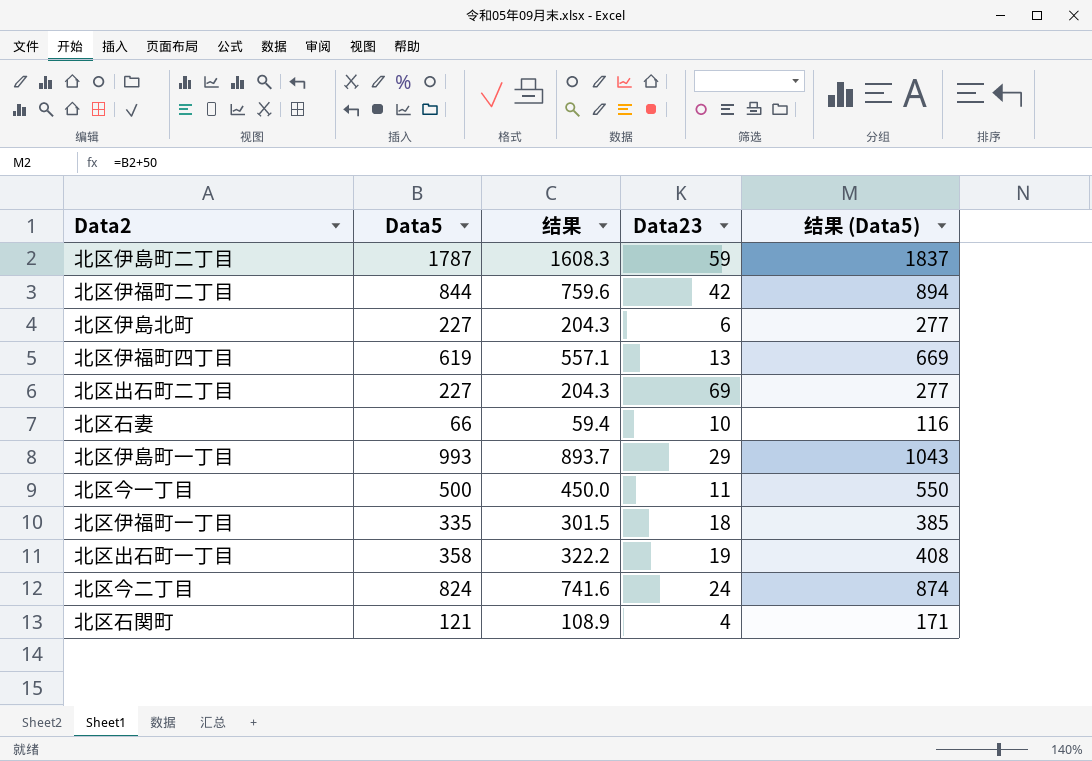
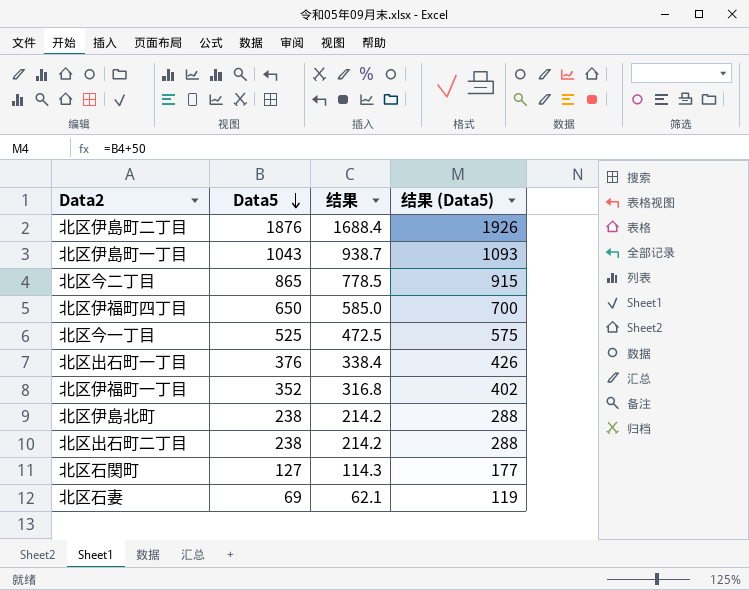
row order: none -> Data5 descending
column Data23 | position: 4 -> none
row 北区伊福町二丁目: 844 | 759.6 | 42 | 894 -> none
北区伊島町二丁目 | Data5: 1787 -> 1876
北区伊島町二丁目 | 结果: 1608.3 -> 1688.4
北区伊島町二丁目 | 结果 (Data5): 1837 -> 1926
北区伊島町一丁目 | Data5: 993 -> 1043
北区伊島町一丁目 | 结果: 893.7 -> 938.7
北区伊島町一丁目 | 结果 (Data5): 1043 -> 1093
北区今二丁目 | Data5: 824 -> 865
北区今二丁目 | 结果: 741.6 -> 778.5
北区今二丁目 | 结果 (Data5): 874 -> 915
北区伊福町四丁目 | Data5: 619 -> 650
北区伊福町四丁目 | 结果: 557.1 -> 585.0
北区伊福町四丁目 | 结果 (Data5): 669 -> 700
北区今一丁目 | Data5: 500 -> 525
北区今一丁目 | 结果: 450.0 -> 472.5
北区今一丁目 | 结果 (Data5): 550 -> 575
北区出石町一丁目 | Data5: 358 -> 376
北区出石町一丁目 | 结果: 322.2 -> 338.4
北区出石町一丁目 | 结果 (Data5): 408 -> 426
北区伊福町一丁目 | Data5: 335 -> 352
北区伊福町一丁目 | 结果: 301.5 -> 316.8
北区伊福町一丁目 | 结果 (Data5): 385 -> 402
北区伊島北町 | Data5: 227 -> 238
北区伊島北町 | 结果: 204.3 -> 214.2
北区伊島北町 | 结果 (Data5): 277 -> 288
北区出石町二丁目 | Data5: 227 -> 238
北区出石町二丁目 | 结果: 204.3 -> 214.2
北区出石町二丁目 | 结果 (Data5): 277 -> 288
北区石関町 | Data5: 121 -> 127
北区石関町 | 结果: 108.9 -> 114.3
北区石関町 | 结果 (Data5): 171 -> 177
北区石妻 | Data5: 66 -> 69
北区石妻 | 结果: 59.4 -> 62.1
北区石妻 | 结果 (Data5): 116 -> 119

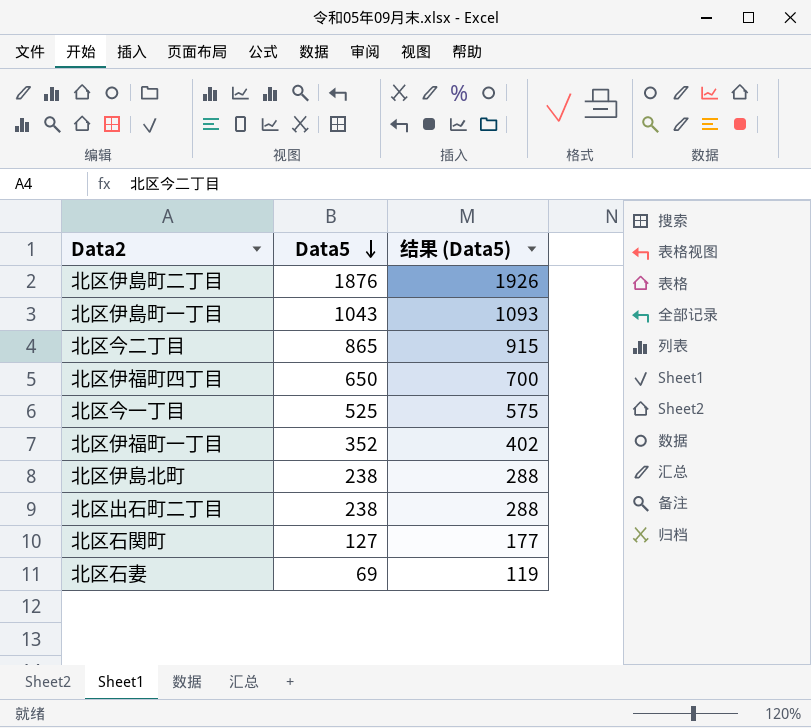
column 结果 | formula: [Data5] * 0.9 -> none
row 北区出石町一丁目: 376 | 338.4 | 426 -> none

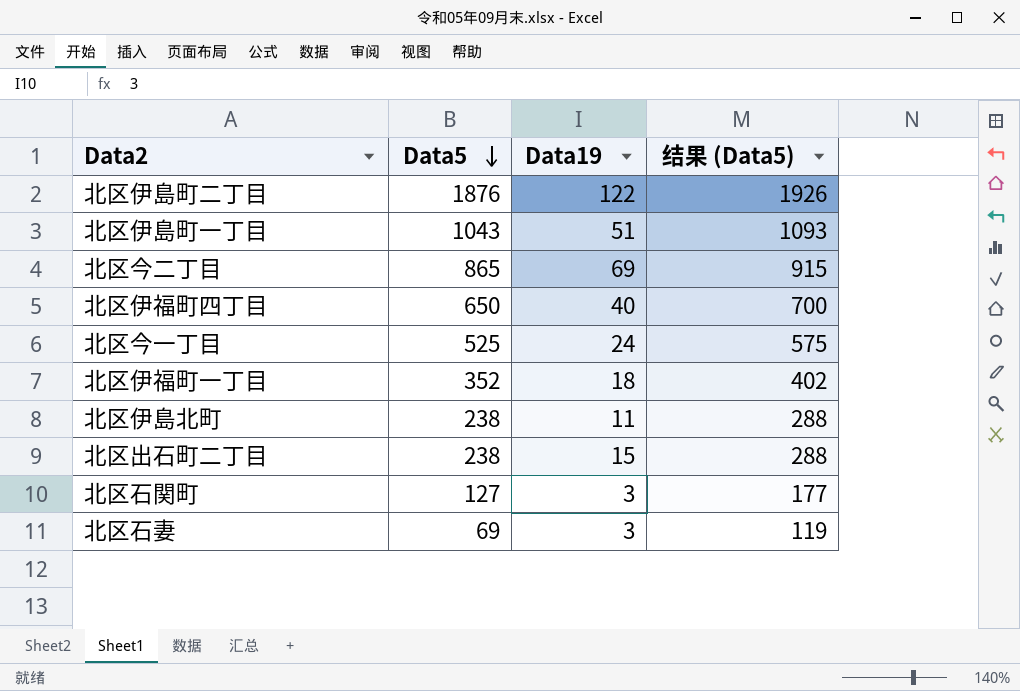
column Data19 | position: none -> 3

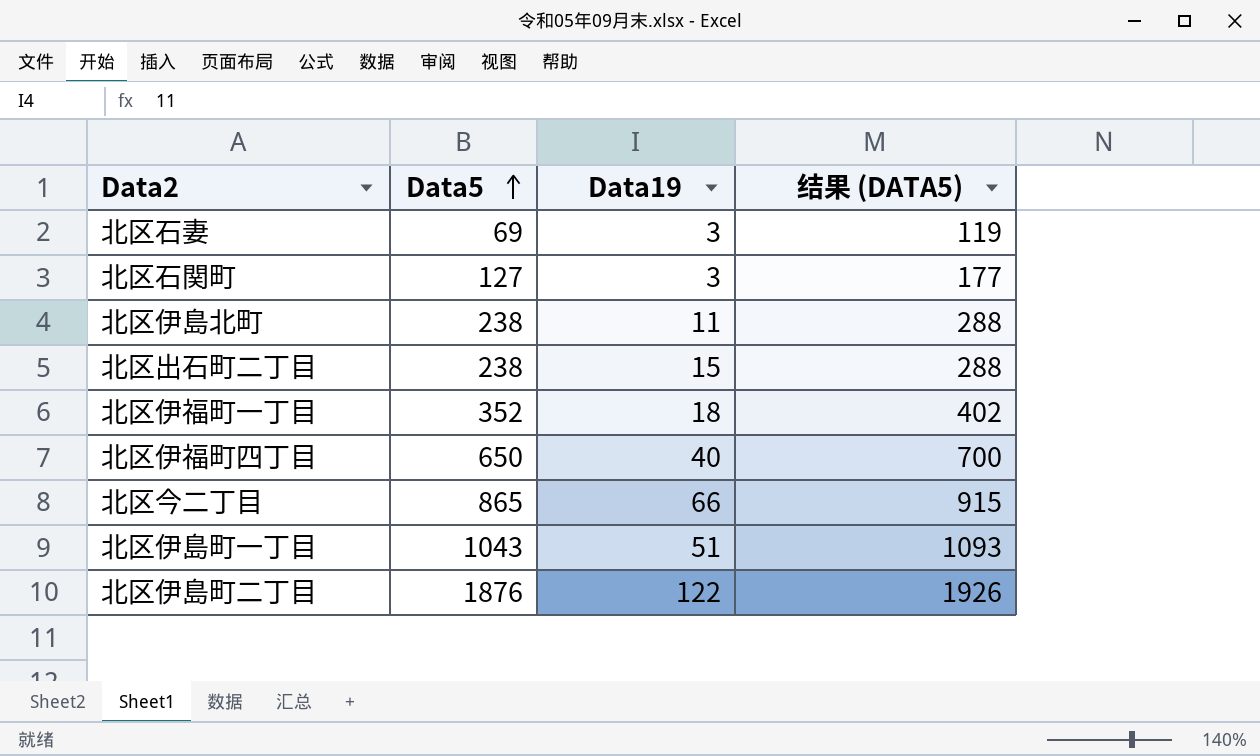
row order: Data5 descending -> Data5 ascending
column name: 结果 (Data5) -> 结果 (DATA5)
row 北区今一丁目: 525 | 24 | 575 -> none
北区今二丁目 | Data19: 69 -> 66

